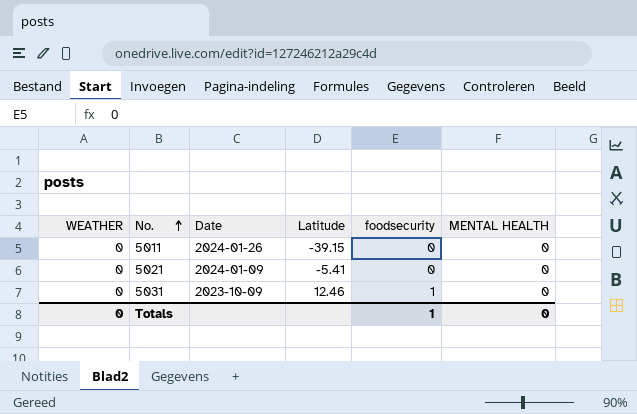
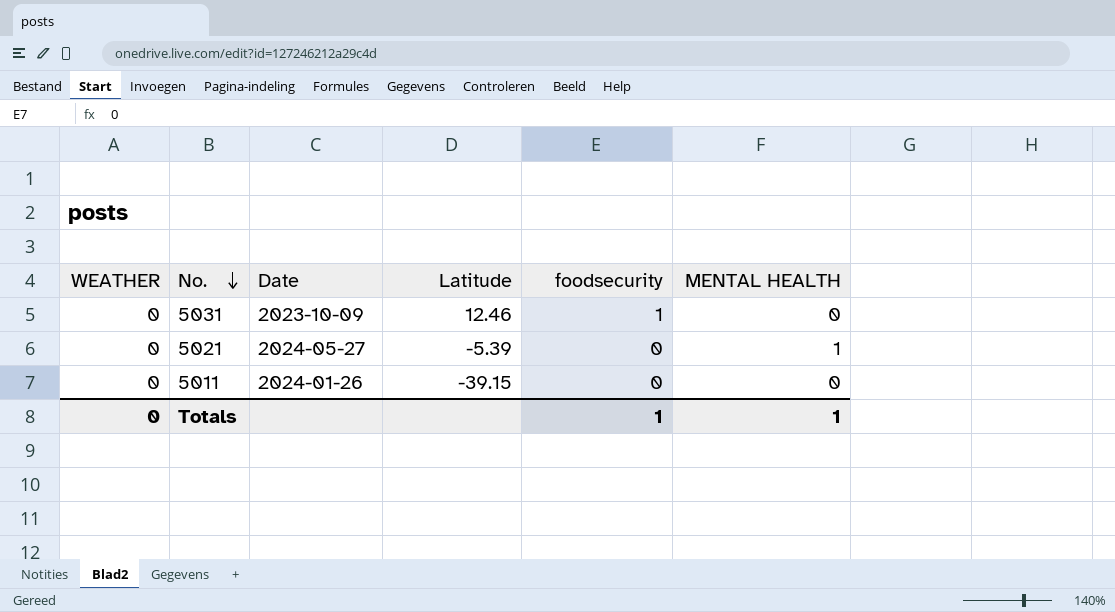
row order: No. ascending -> No. descending
5021 | Date: 2024-01-09 -> 2024-05-27
5021 | Latitude: -5.41 -> -5.39
5021 | MENTAL HEALTH: 0 -> 1
Totals | MENTAL HEALTH: 0 -> 1

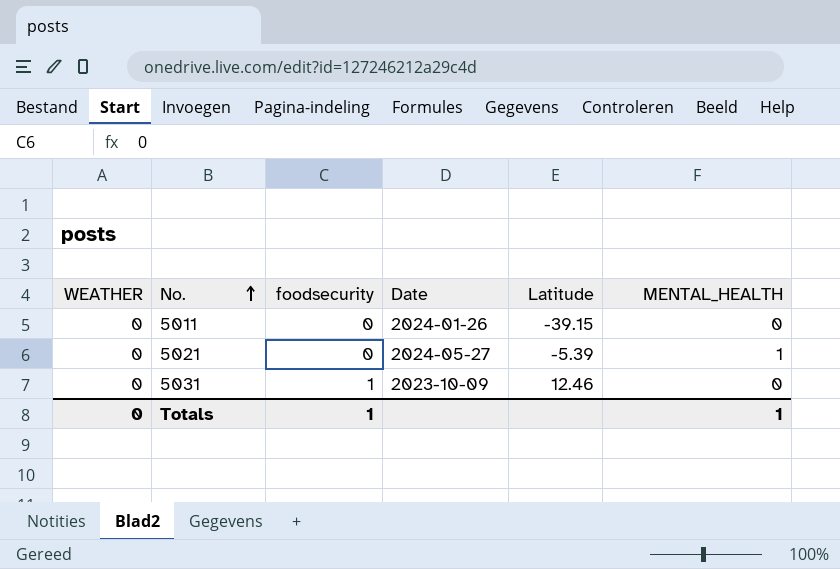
row order: No. descending -> No. ascending
column foodsecurity | position: 5 -> 3
column name: MENTAL HEALTH -> MENTAL_HEALTH

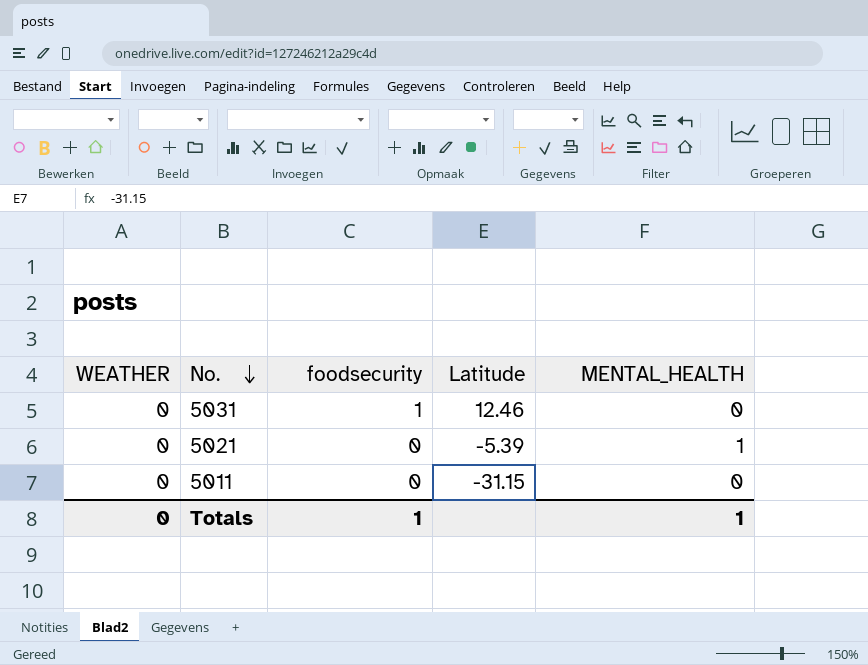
row order: No. ascending -> No. descending
column Date | position: 4 -> none
5011 | Latitude: -39.15 -> -31.15

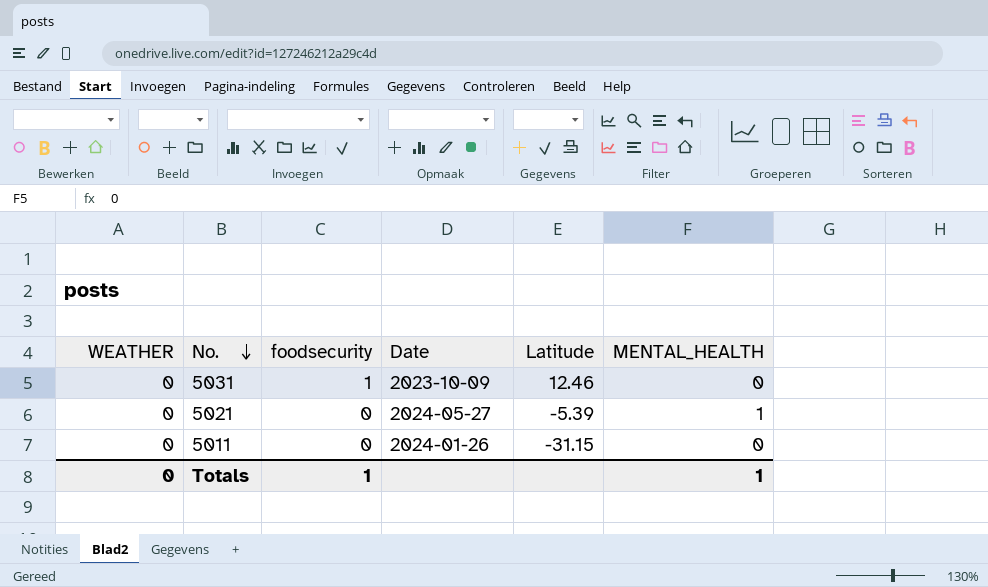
column Date | position: none -> 4

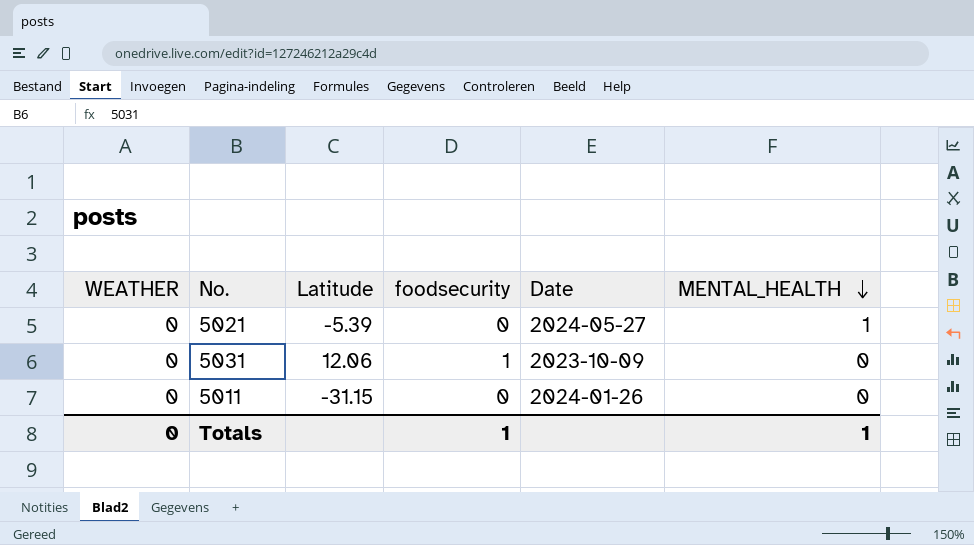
row order: No. descending -> MENTAL_HEALTH descending
column Latitude | position: 5 -> 3
5031 | Latitude: 12.46 -> 12.06

